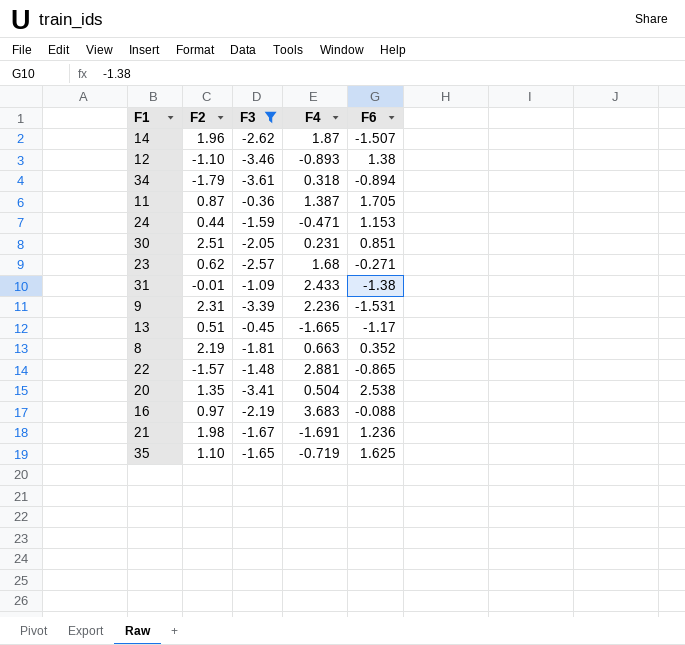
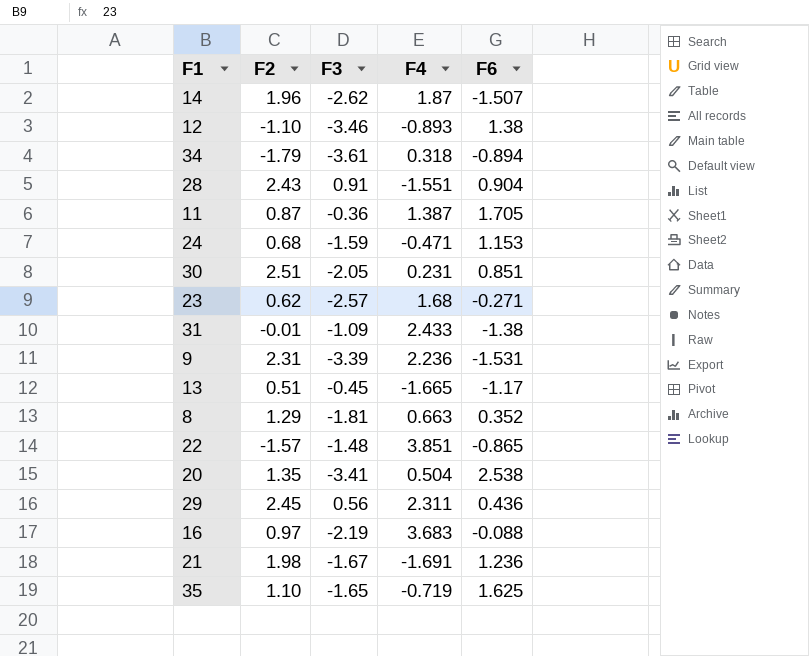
filter: F3 <= -0.36 -> none
24 | F2: 0.44 -> 0.68
8 | F2: 2.19 -> 1.29
22 | F4: 2.881 -> 3.851

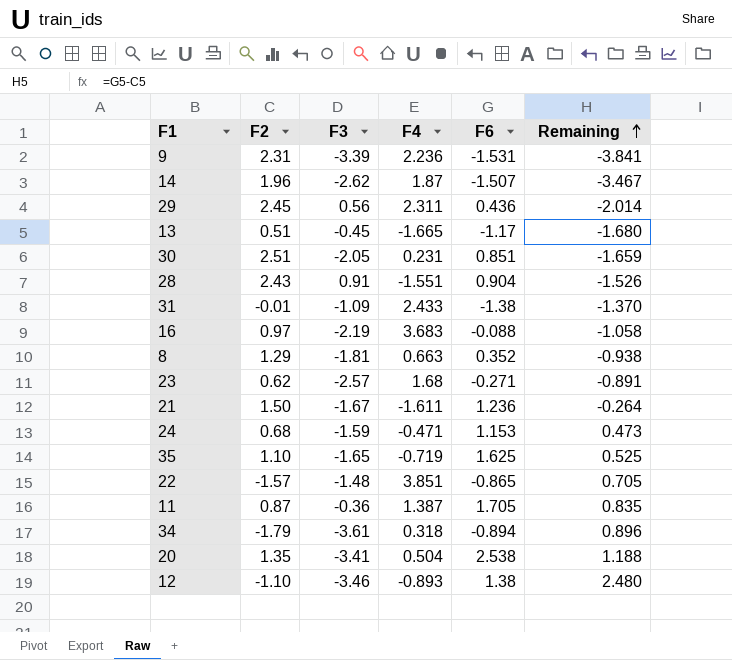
row order: none -> Remaining ascending
column Remaining | formula: none -> [F6] - [F2]
21 | F2: 1.98 -> 1.50
21 | F4: -1.691 -> -1.611

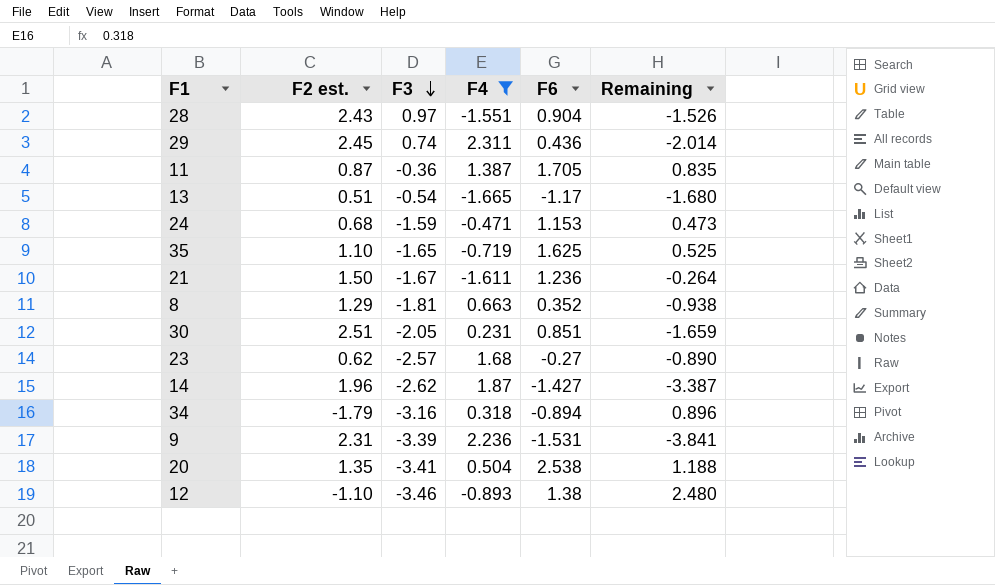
filter: none -> F4 <= 2.311
row order: Remaining ascending -> F3 descending
column name: F2 -> F2 est.
28 | F3: 0.91 -> 0.97
29 | F3: 0.56 -> 0.74
13 | F3: -0.45 -> -0.54
23 | F6: -0.271 -> -0.27
23 | Remaining: -0.891 -> -0.890
14 | F6: -1.507 -> -1.427
14 | Remaining: -3.467 -> -3.387
34 | F3: -3.61 -> -3.16

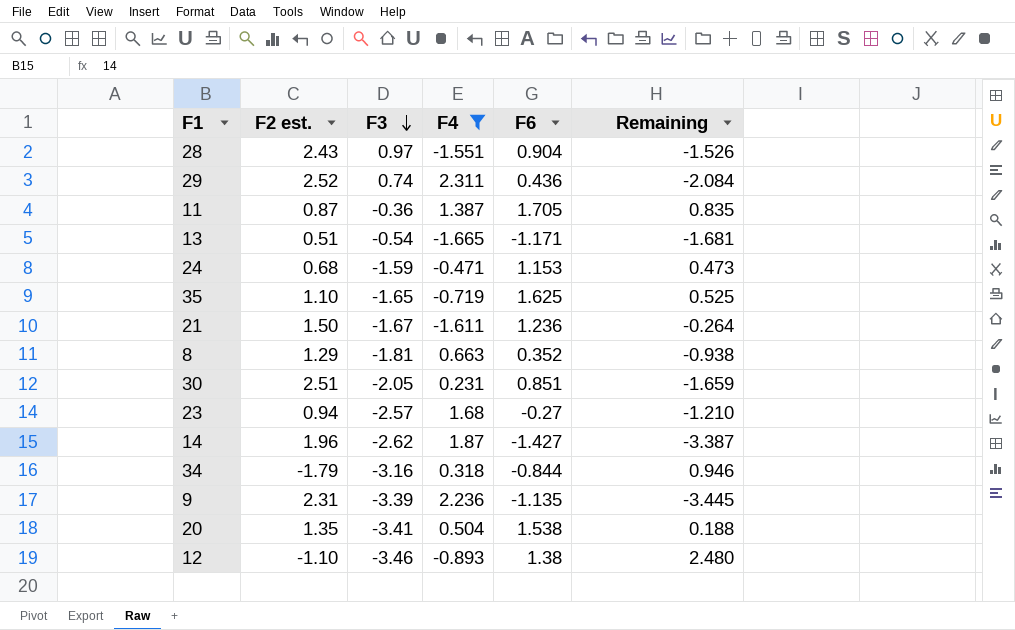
29 | F2 est.: 2.45 -> 2.52
29 | Remaining: -2.014 -> -2.084
13 | F6: -1.17 -> -1.171
13 | Remaining: -1.680 -> -1.681
23 | F2 est.: 0.62 -> 0.94
23 | Remaining: -0.890 -> -1.210
34 | F6: -0.894 -> -0.844
34 | Remaining: 0.896 -> 0.946
9 | F6: -1.531 -> -1.135
9 | Remaining: -3.841 -> -3.445
20 | F6: 2.538 -> 1.538
20 | Remaining: 1.188 -> 0.188

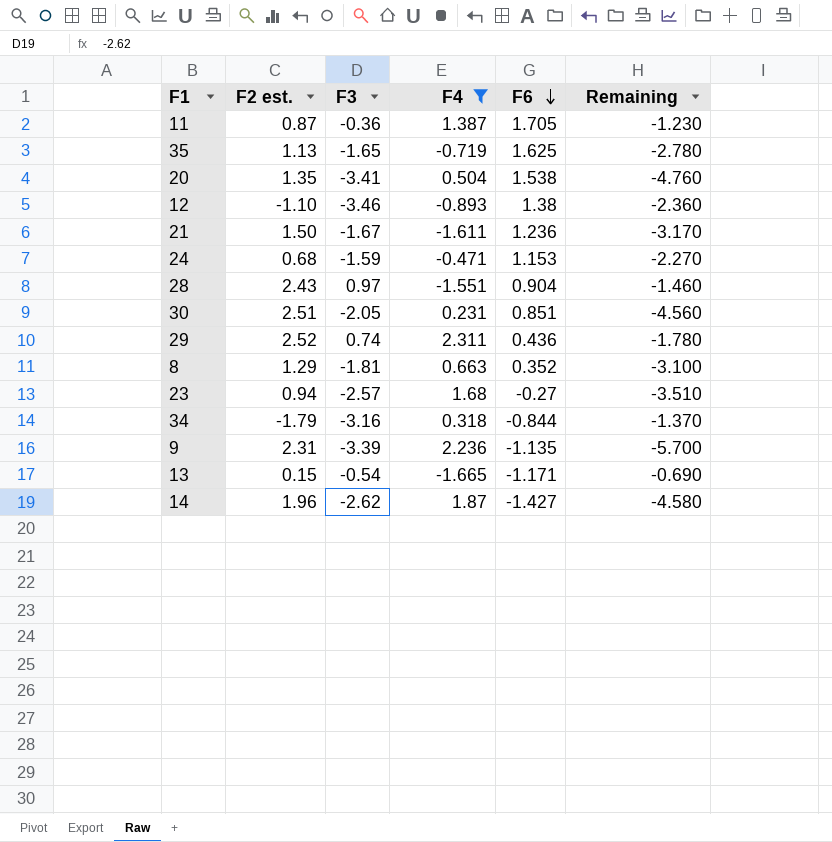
row order: F3 descending -> F6 descending
column Remaining | formula: [F6] - [F2 est.] -> [F3] - [F2 est.]
35 | F2 est.: 1.10 -> 1.13
13 | F2 est.: 0.51 -> 0.15

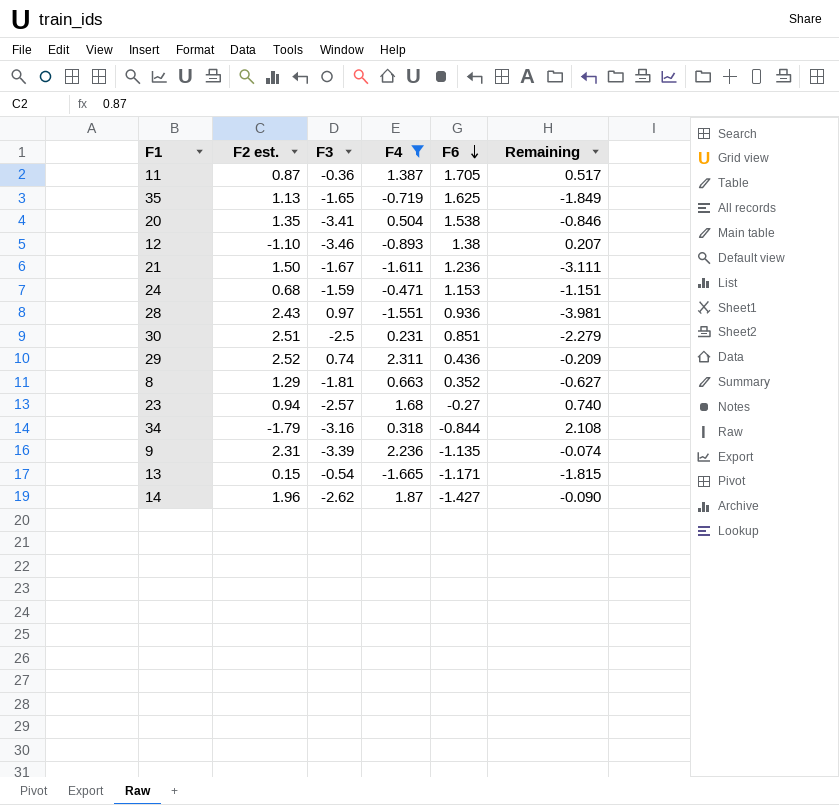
column Remaining | formula: [F3] - [F2 est.] -> [F4] - [F2 est.]
28 | F6: 0.904 -> 0.936
30 | F3: -2.05 -> -2.5

